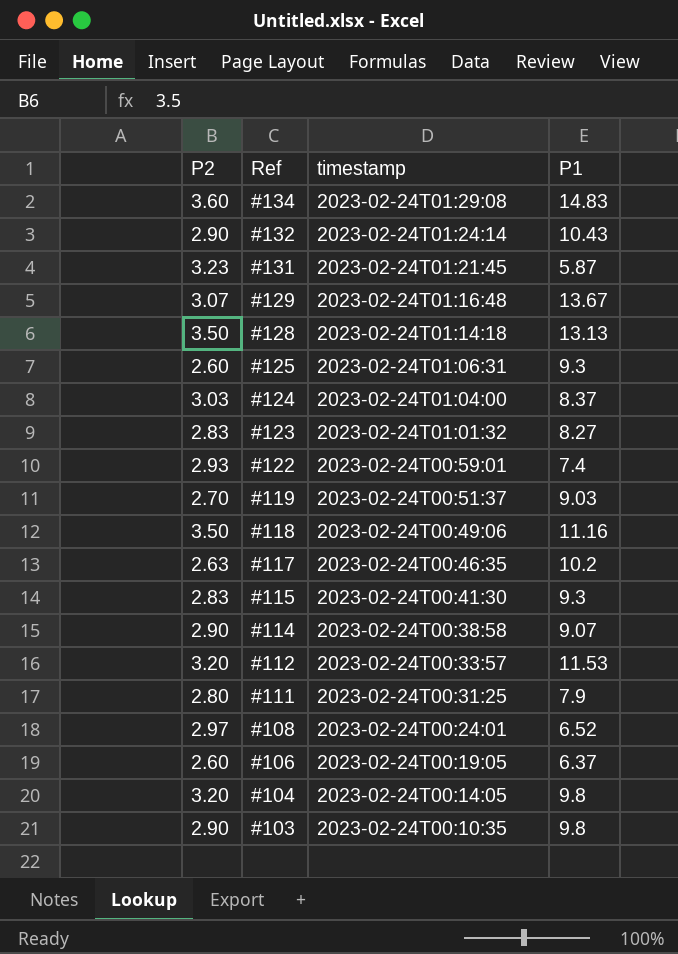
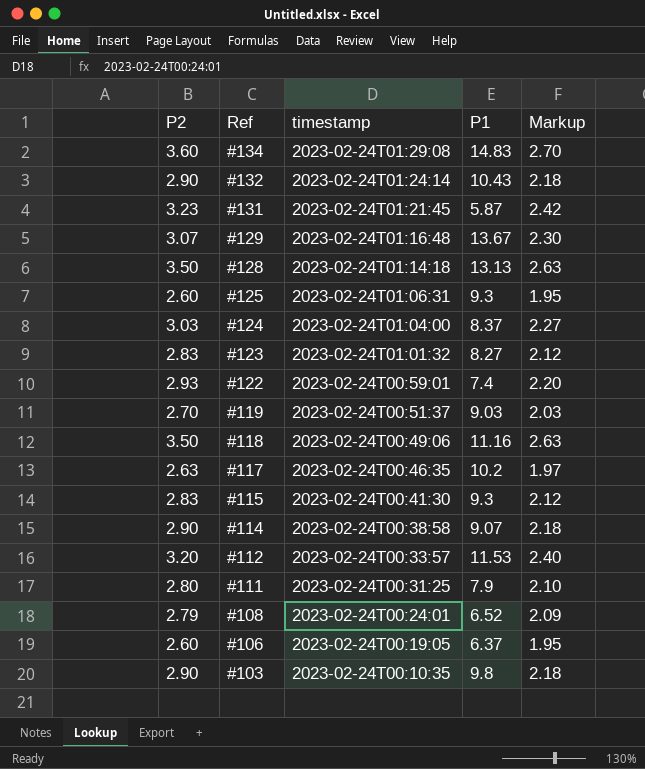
column Markup | formula: none -> [P2] * 0.75
row #104: 3.20 | 2023-02-24T00:14:05 | 9.8 -> none
#108 | P2: 2.97 -> 2.79

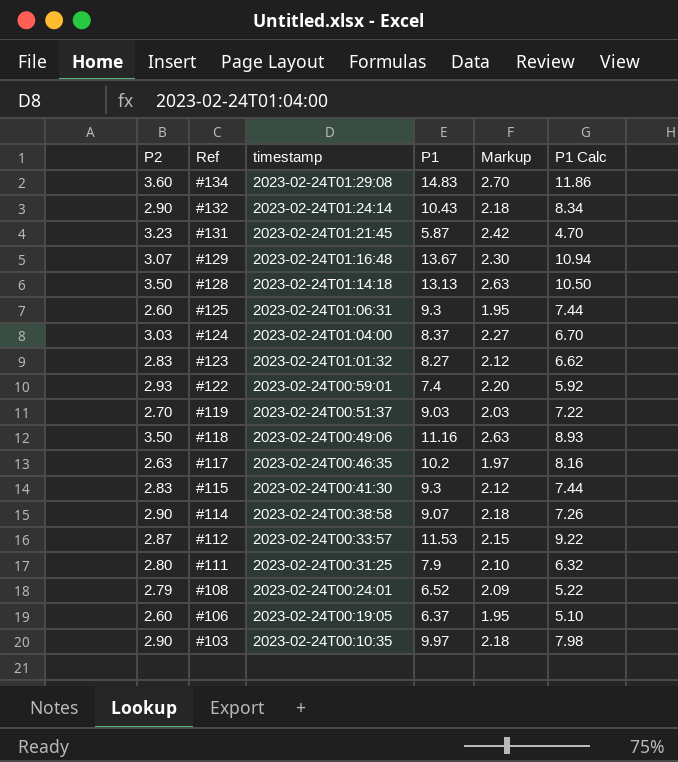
column P1 Calc | formula: none -> [P1] * 0.8
#112 | P2: 3.20 -> 2.87
#112 | Markup: 2.40 -> 2.15
#103 | P1: 9.8 -> 9.97

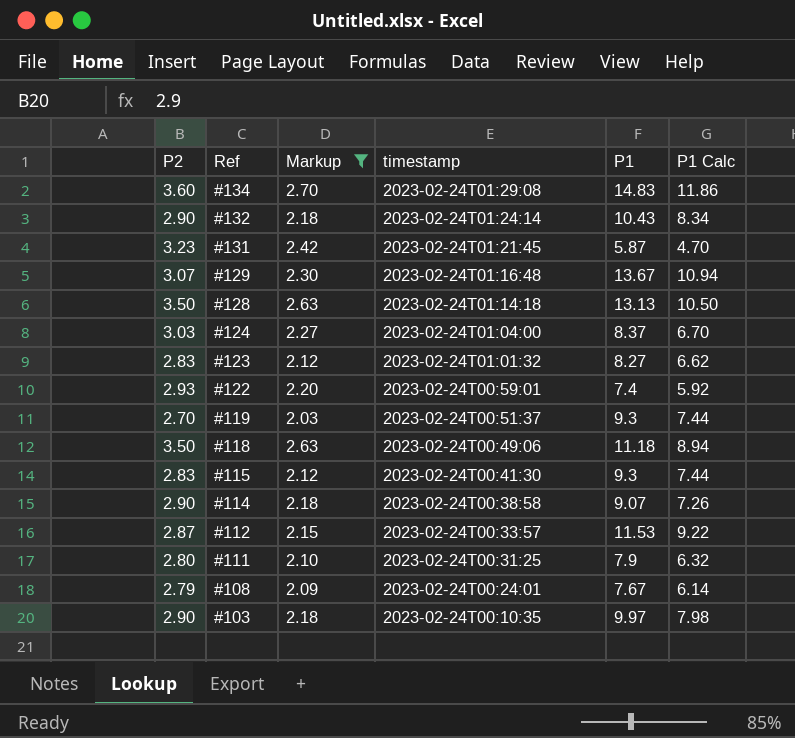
filter: none -> Markup >= 2.03
column Markup | position: 5 -> 3
#119 | P1: 9.03 -> 9.3
#119 | P1 Calc: 7.22 -> 7.44
#118 | P1: 11.16 -> 11.18
#118 | P1 Calc: 8.93 -> 8.94
#108 | P1: 6.52 -> 7.67
#108 | P1 Calc: 5.22 -> 6.14

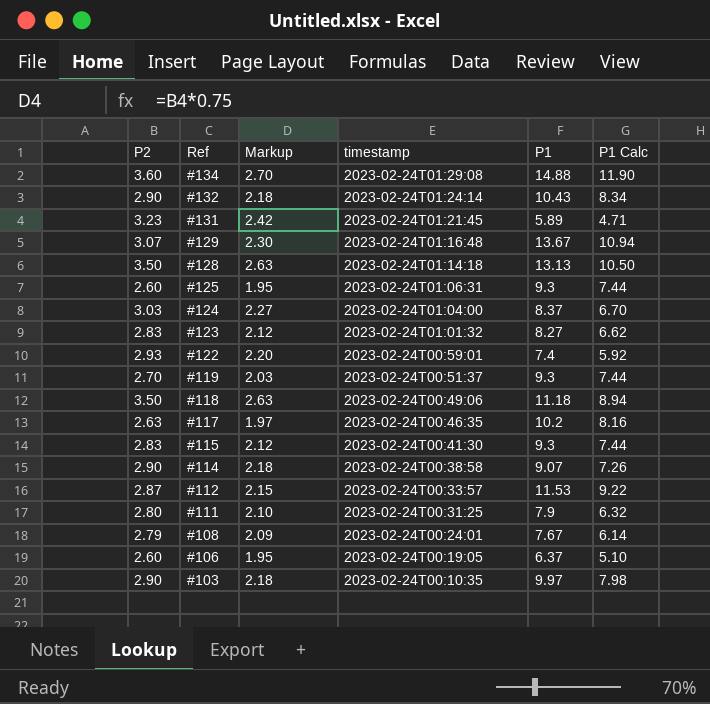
filter: Markup >= 2.03 -> none
#134 | P1: 14.83 -> 14.88
#134 | P1 Calc: 11.86 -> 11.90
#131 | P1: 5.87 -> 5.89
#131 | P1 Calc: 4.70 -> 4.71

